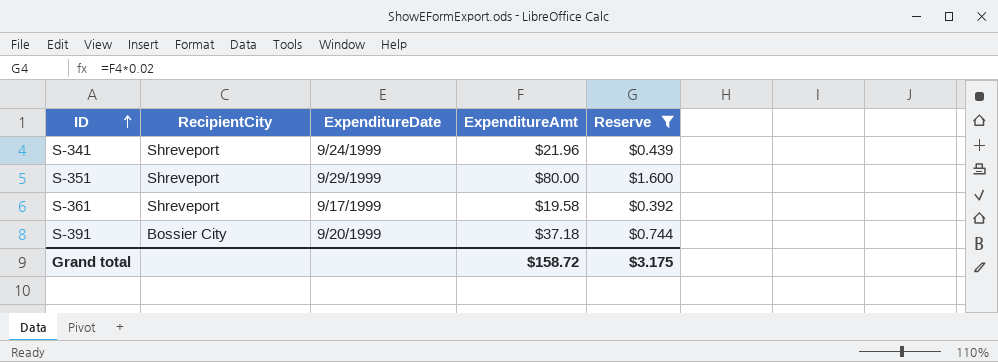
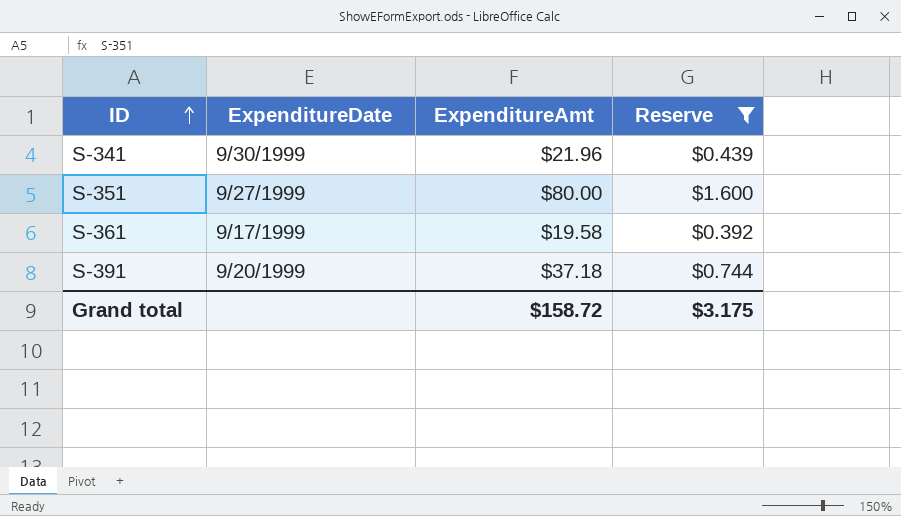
column RecipientCity | position: 2 -> none
S-341 | ExpenditureDate: 9/24/1999 -> 9/30/1999
S-351 | ExpenditureDate: 9/29/1999 -> 9/27/1999

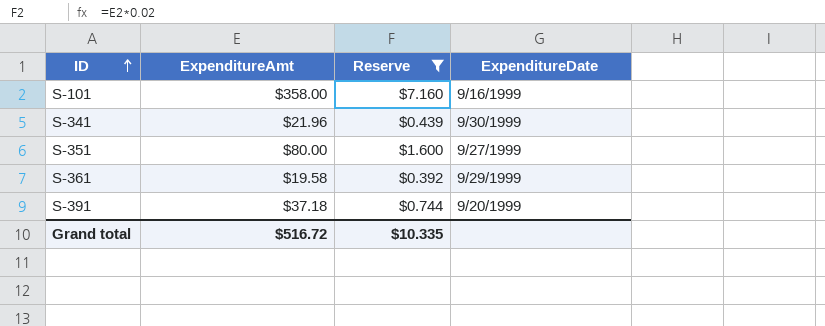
column ExpenditureDate | position: 2 -> 4
row S-101: none -> $358.00 | $7.160 | 9/16/1999
S-361 | ExpenditureDate: 9/17/1999 -> 9/29/1999
Grand total | ExpenditureAmt: $158.72 -> $516.72
Grand total | Reserve: $3.175 -> $10.335

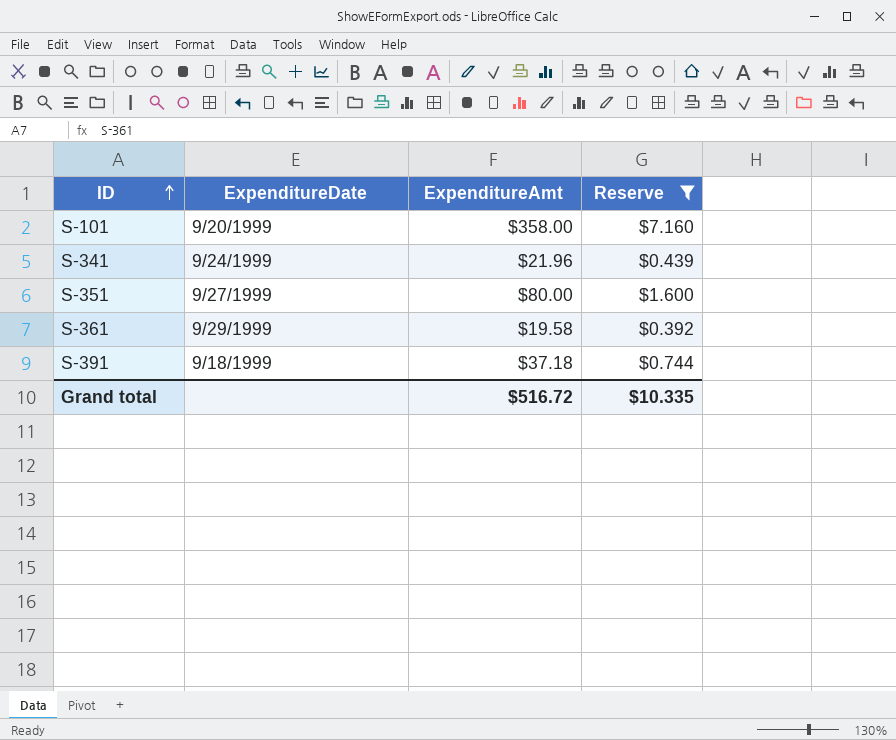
column ExpenditureDate | position: 4 -> 2
S-101 | ExpenditureDate: 9/16/1999 -> 9/20/1999
S-341 | ExpenditureDate: 9/30/1999 -> 9/24/1999
S-391 | ExpenditureDate: 9/20/1999 -> 9/18/1999

